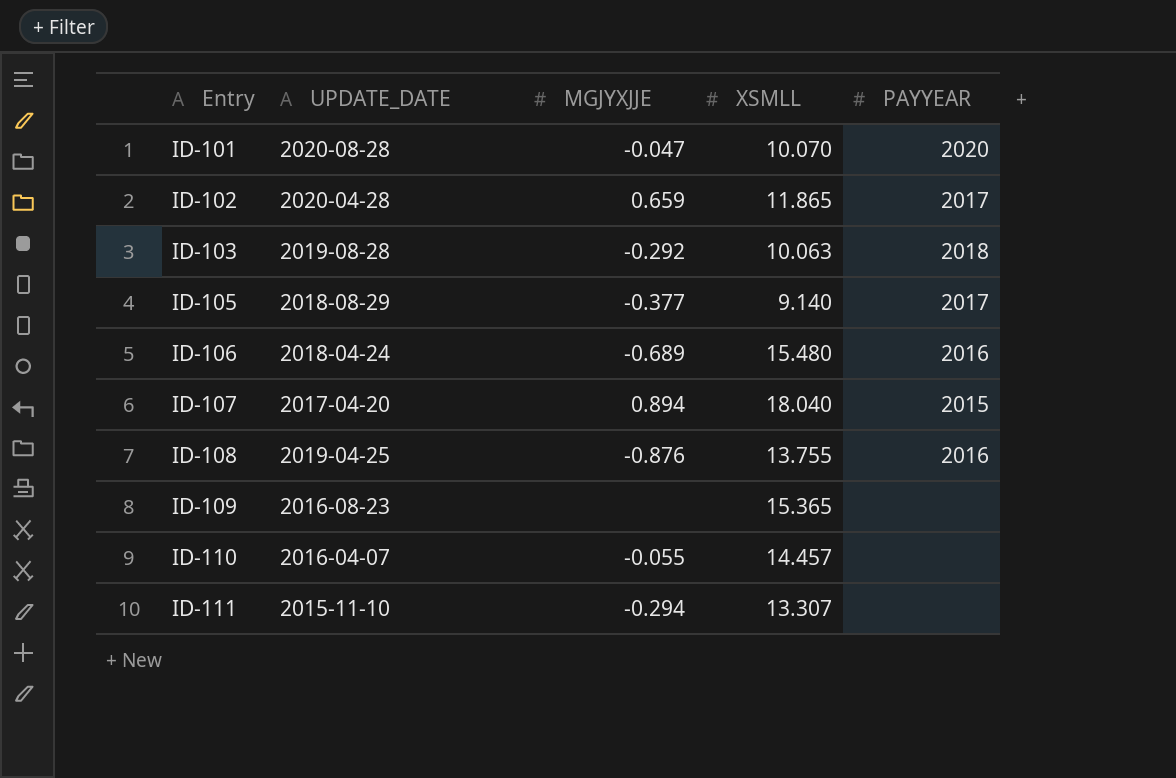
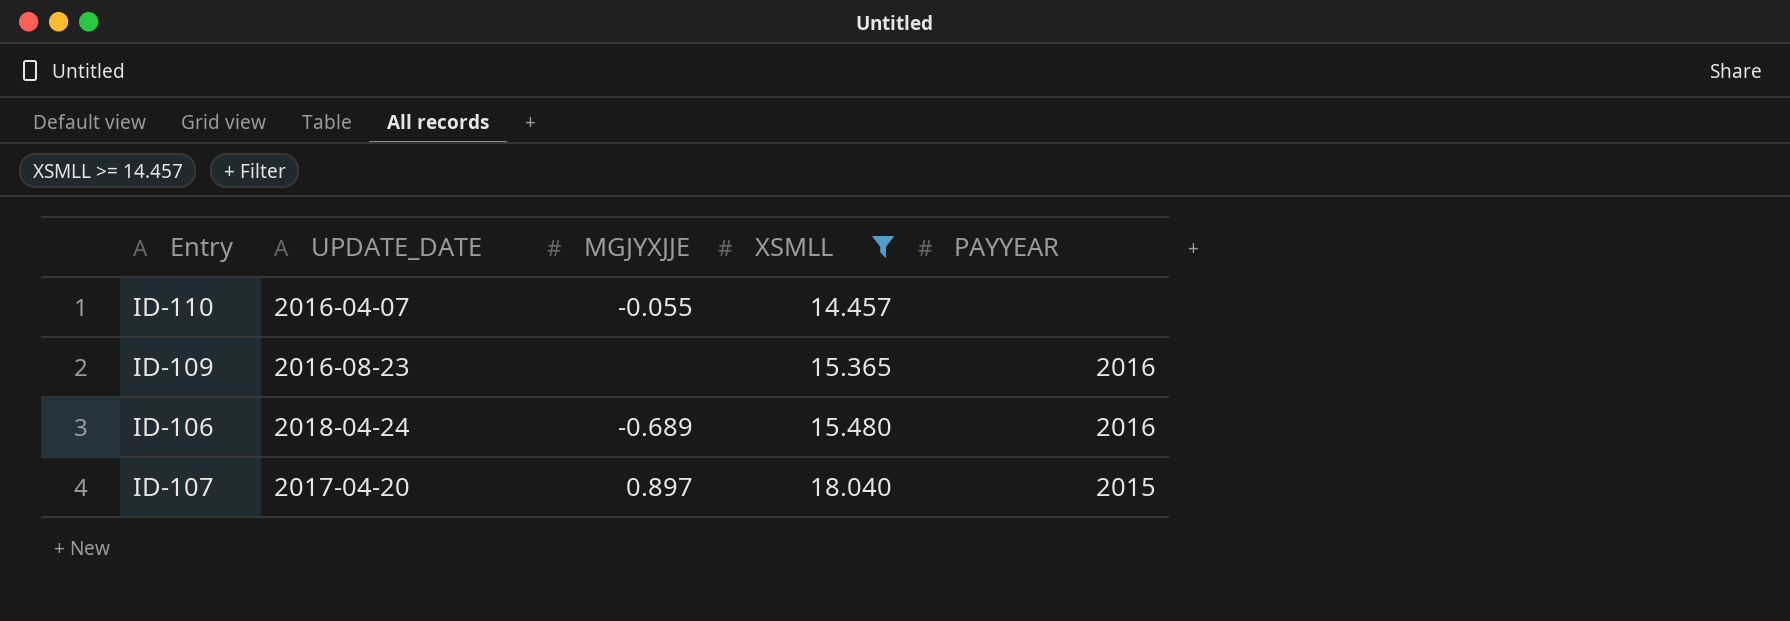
filter: none -> XSMLL >= 14.457
row order: Entry ascending -> XSMLL ascending
ID-109 | PAYYEAR: none -> 2016
ID-107 | MGJYXJJE: 0.894 -> 0.897

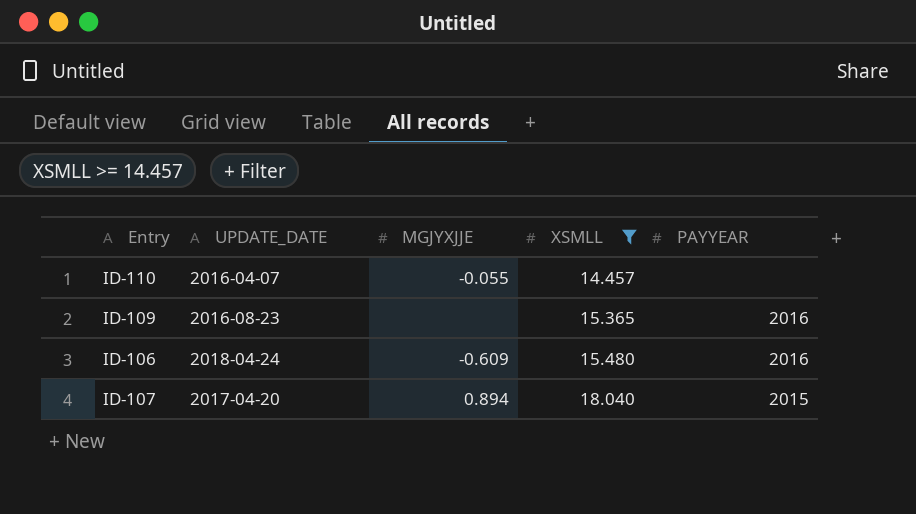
ID-106 | MGJYXJJE: -0.689 -> -0.609
ID-107 | MGJYXJJE: 0.897 -> 0.894

